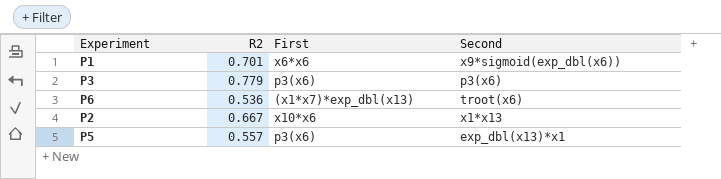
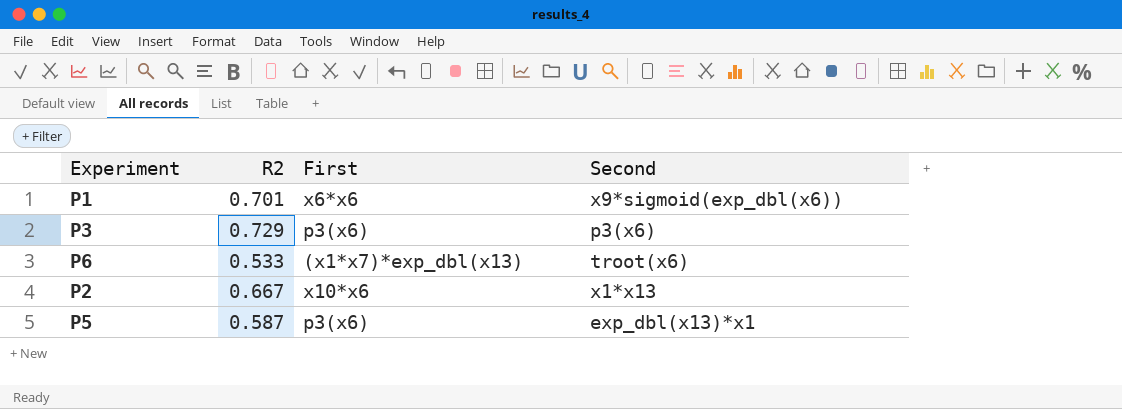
P3 | R2: 0.779 -> 0.729
P6 | R2: 0.536 -> 0.533
P5 | R2: 0.557 -> 0.587

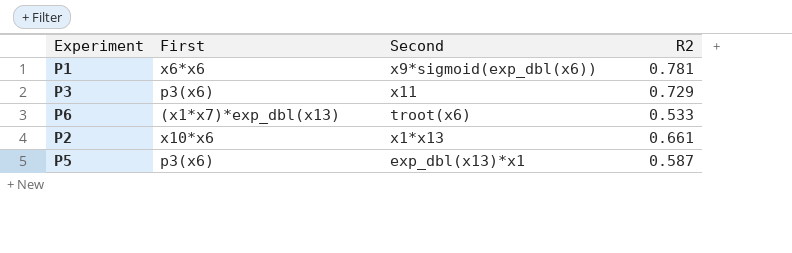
column R2 | position: 2 -> 4
P1 | R2: 0.701 -> 0.781
P3 | Second: p3(x6) -> x11
P2 | R2: 0.667 -> 0.661

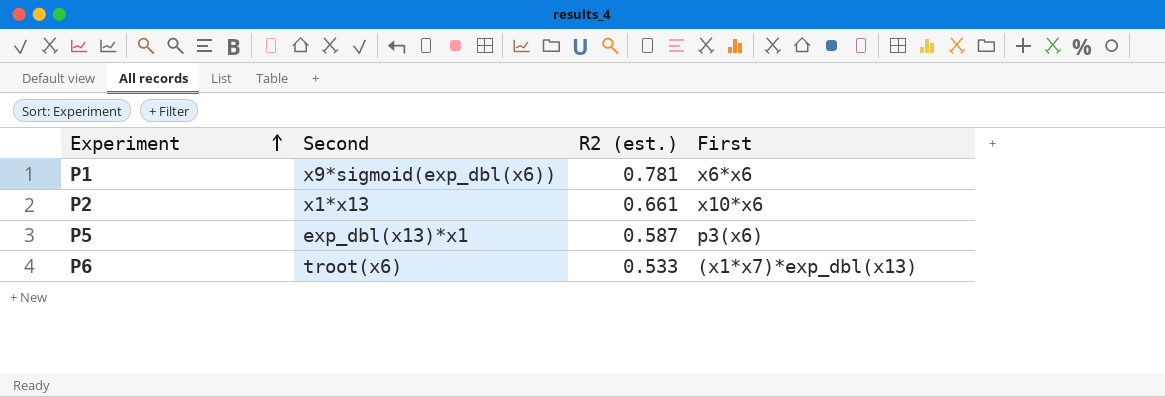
row order: none -> Experiment ascending
column name: R2 -> R2 (est.)
column First | position: 2 -> 4
row P3: p3(x6) | x11 | 0.729 -> none

